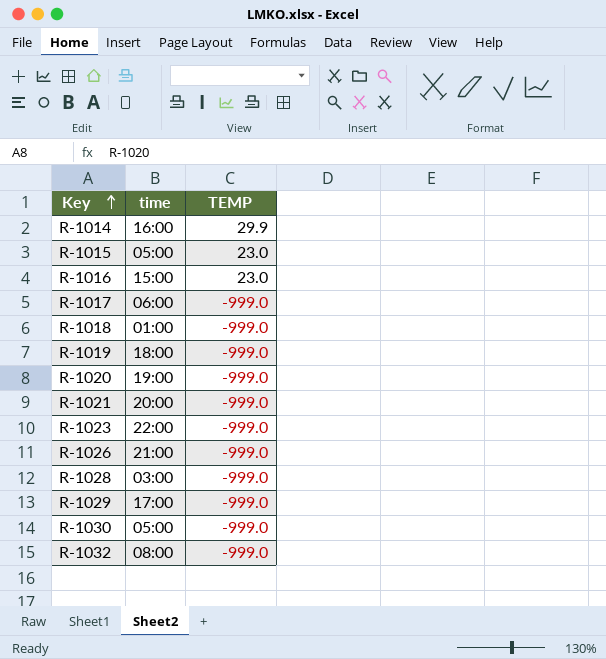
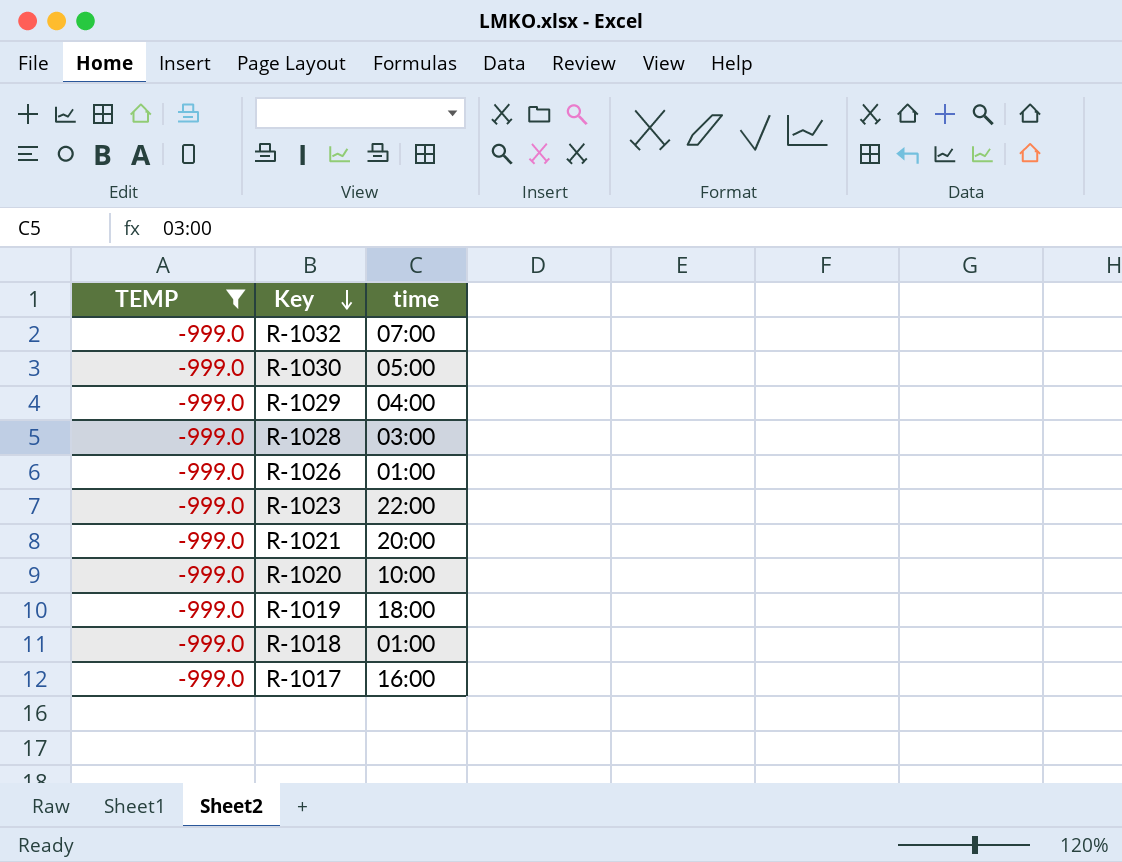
filter: none -> TEMP = -999.0
row order: Key ascending -> Key descending
column TEMP | position: 3 -> 1
R-1032 | time: 08:00 -> 07:00
R-1029 | time: 17:00 -> 04:00
R-1026 | time: 21:00 -> 01:00
R-1020 | time: 19:00 -> 10:00
R-1017 | time: 06:00 -> 16:00

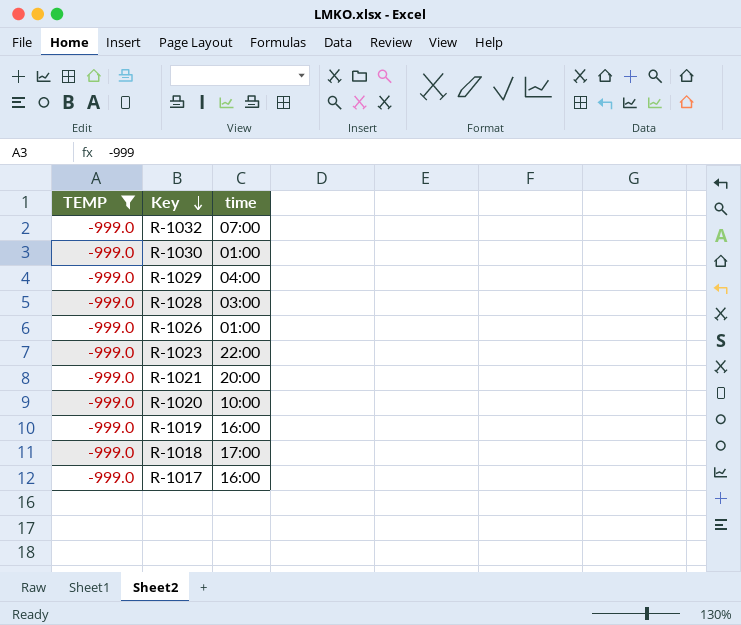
R-1030 | time: 05:00 -> 01:00
R-1019 | time: 18:00 -> 16:00
R-1018 | time: 01:00 -> 17:00

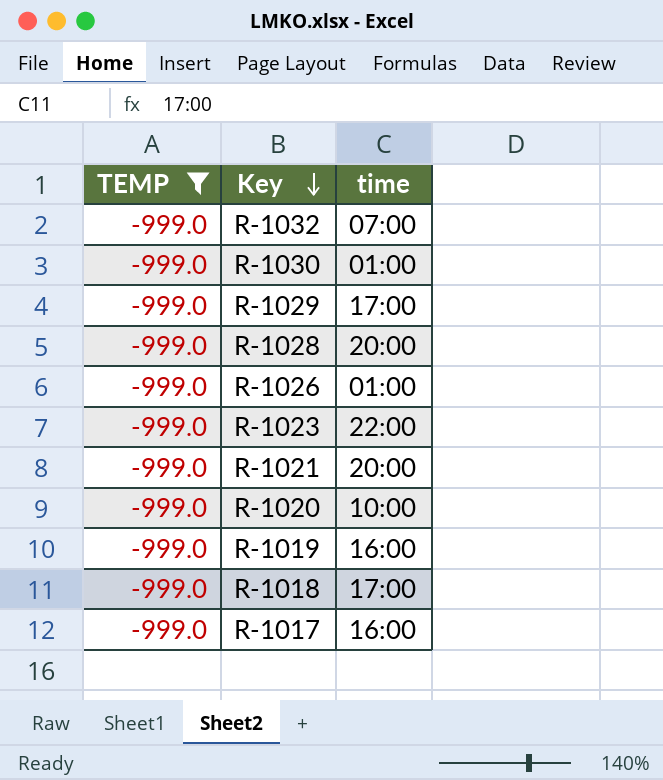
R-1029 | time: 04:00 -> 17:00
R-1028 | time: 03:00 -> 20:00

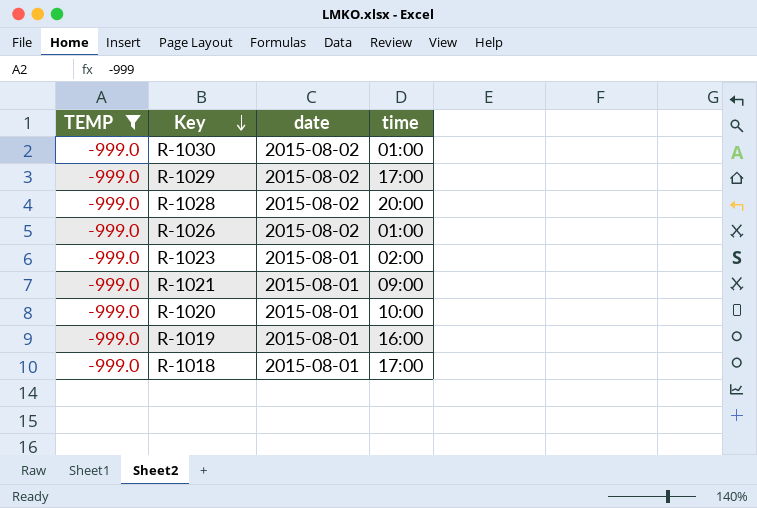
column date | position: none -> 3
row R-1032: -999.0 | 07:00 -> none
row R-1017: -999.0 | 16:00 -> none
R-1023 | time: 22:00 -> 02:00
R-1021 | time: 20:00 -> 09:00

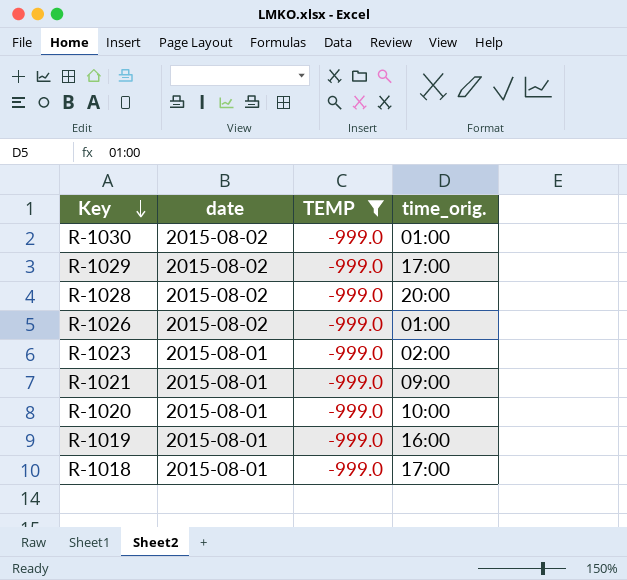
column TEMP | position: 1 -> 3
column name: time -> time_orig.

